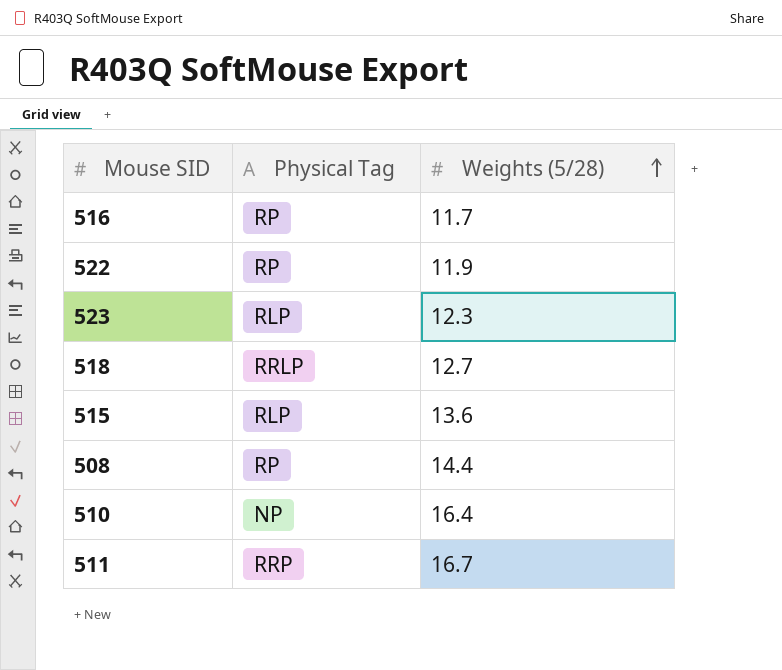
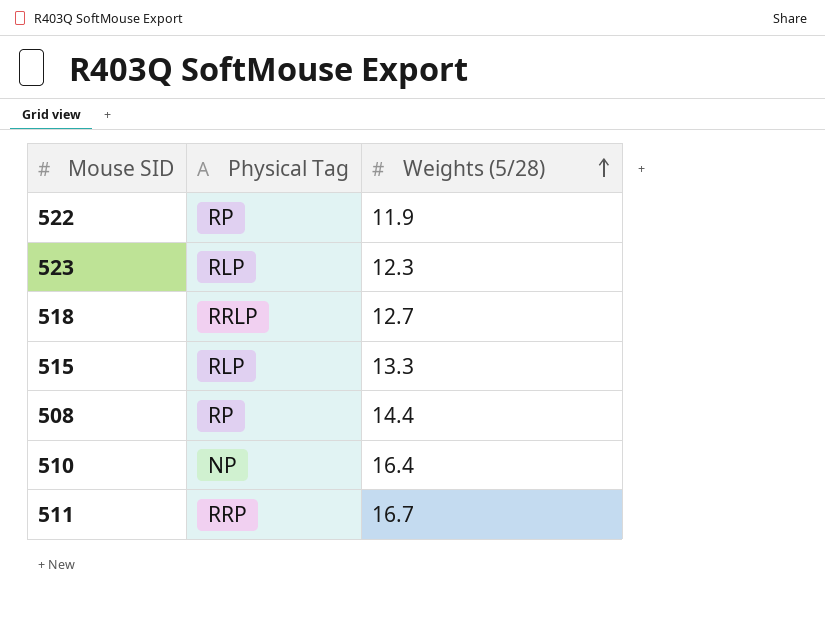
row 516: RP | 11.7 -> none
515 | Weights (5/28): 13.6 -> 13.3

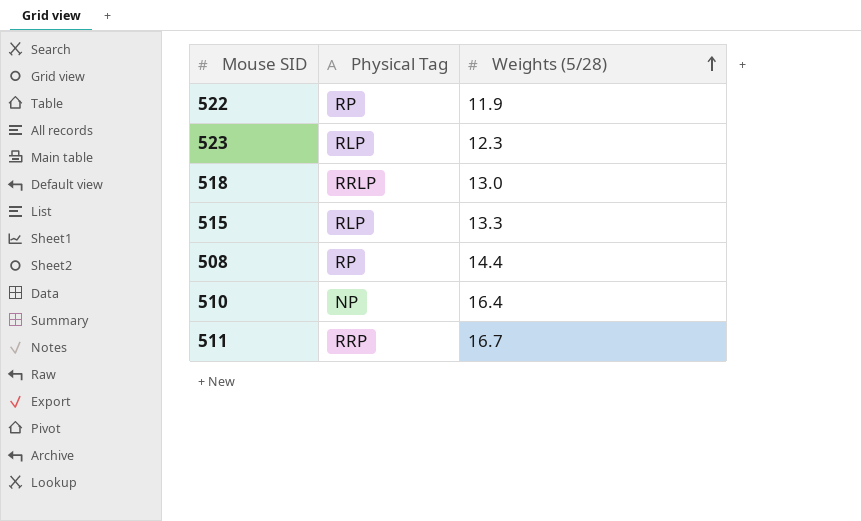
518 | Weights (5/28): 12.7 -> 13.0

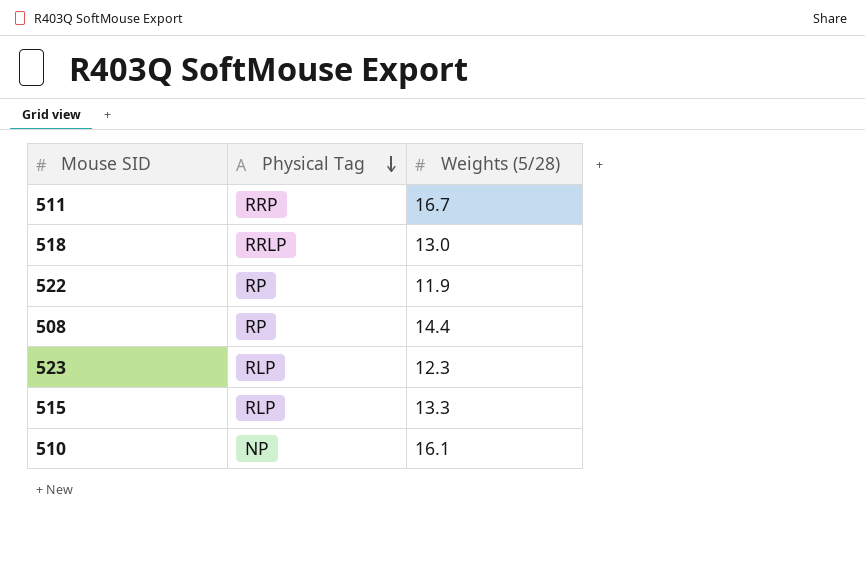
row order: Weights (5/28) ascending -> Physical Tag descending
510 | Weights (5/28): 16.4 -> 16.1

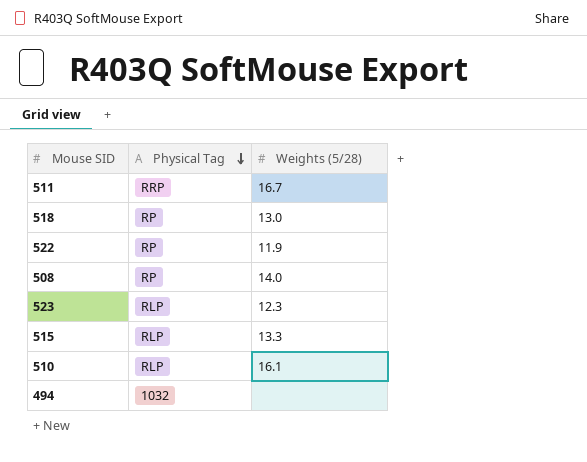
518 | Physical Tag: RRLP -> RP
508 | Weights (5/28): 14.4 -> 14.0
510 | Physical Tag: NP -> RLP
row 494: none -> 1032 | none

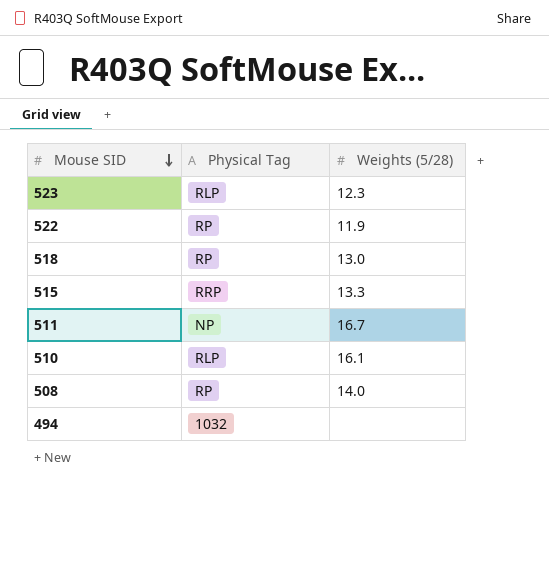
row order: Physical Tag descending -> Mouse SID descending
515 | Physical Tag: RLP -> RRP
511 | Physical Tag: RRP -> NP

